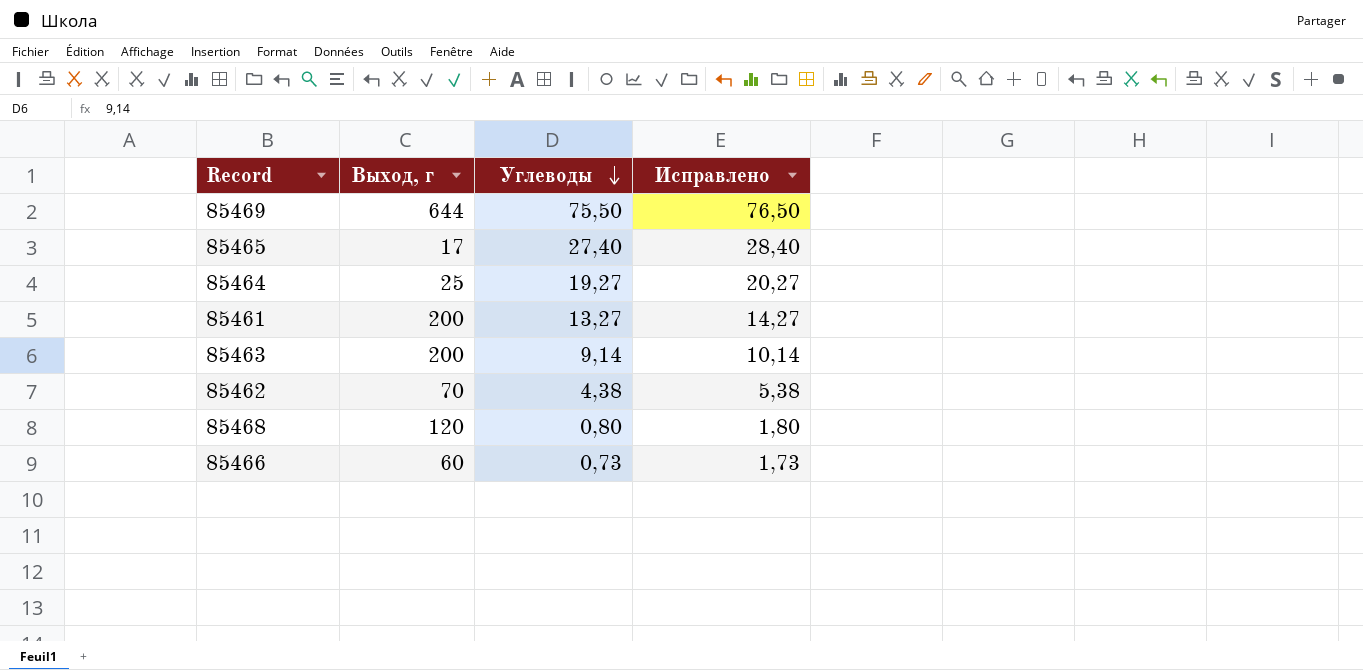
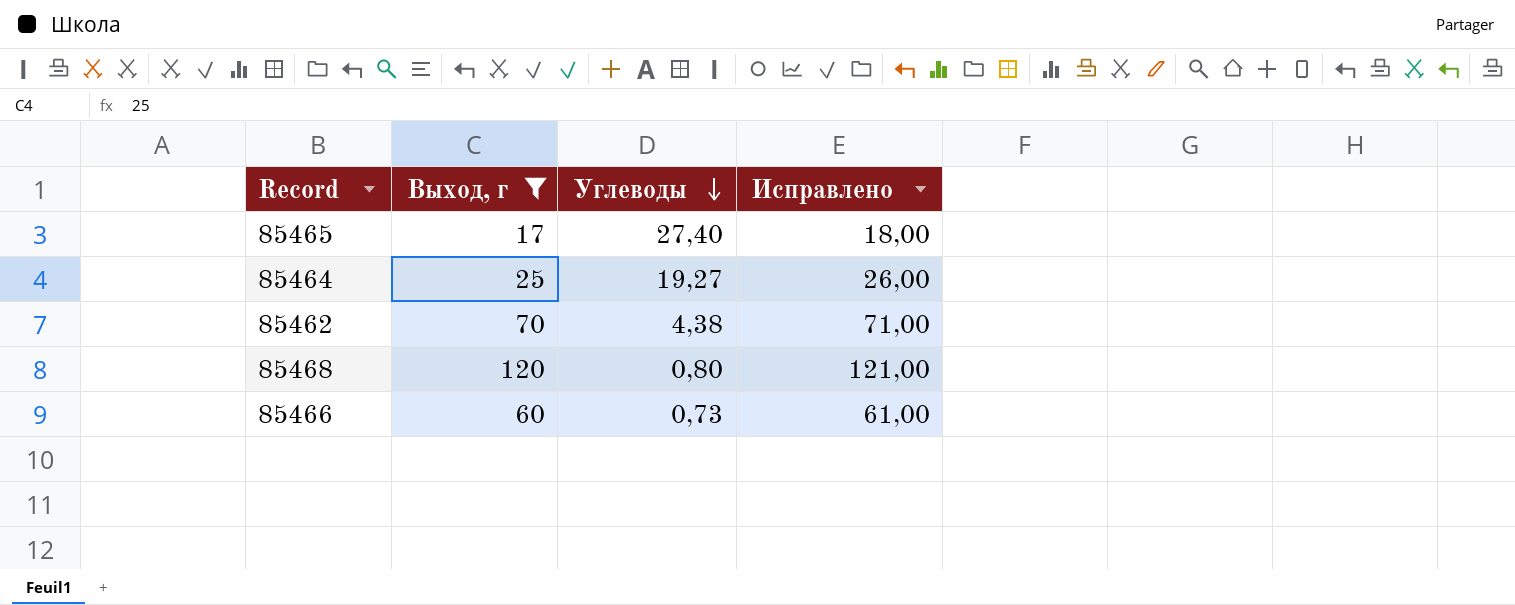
filter: none -> Выход, г <= 120
column Исправлено | formula: [Углеводы] + 1 -> [Выход, г] + 1

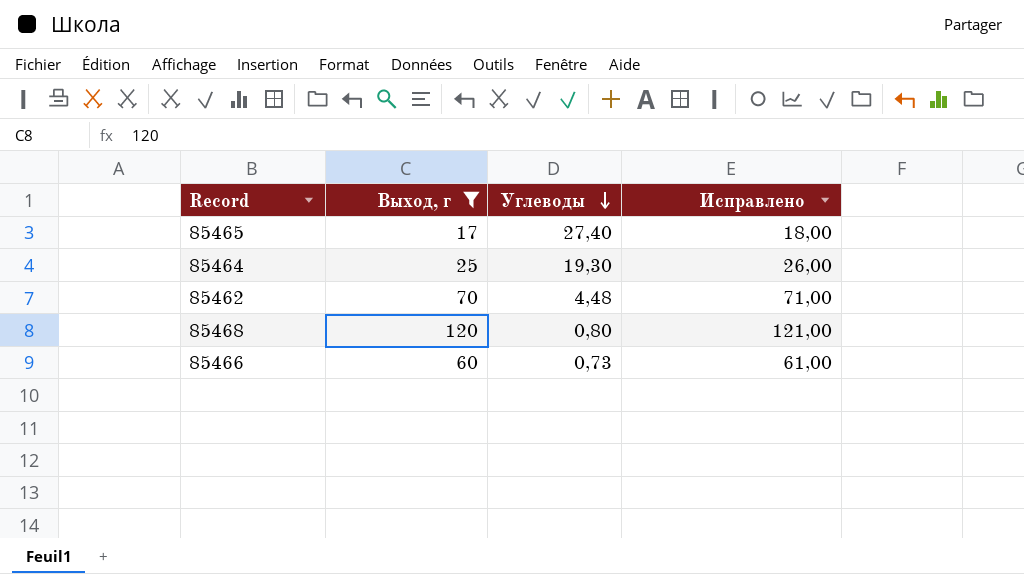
85464 | Углеводы: 19,27 -> 19,30
85462 | Углеводы: 4,38 -> 4,48

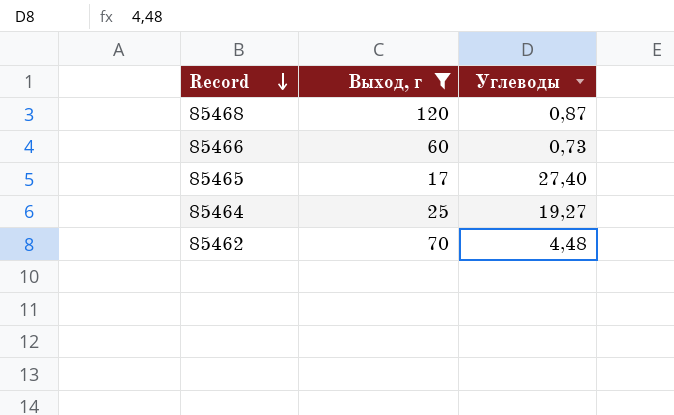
row order: Углеводы descending -> Record descending
column Исправлено | formula: [Выход, г] + 1 -> none
85468 | Углеводы: 0,80 -> 0,87
85464 | Углеводы: 19,30 -> 19,27

